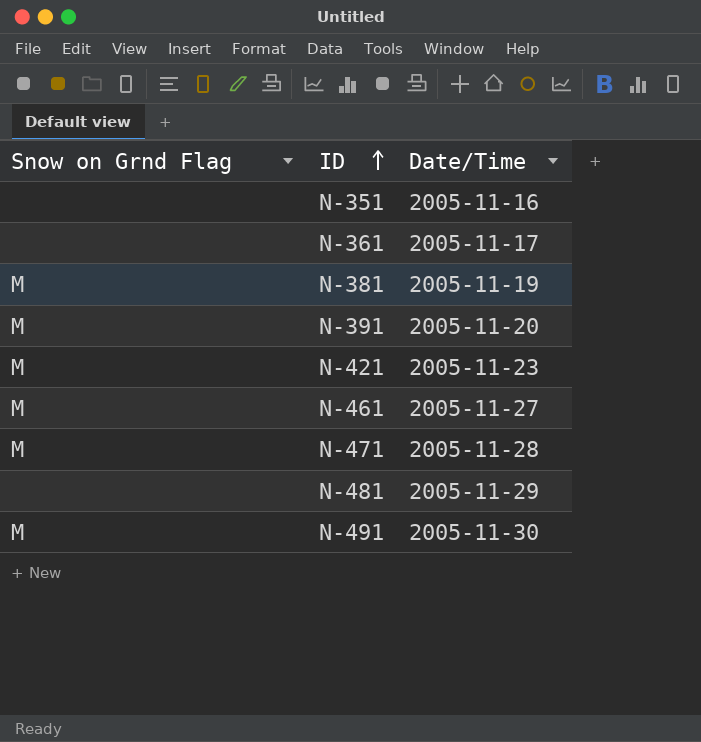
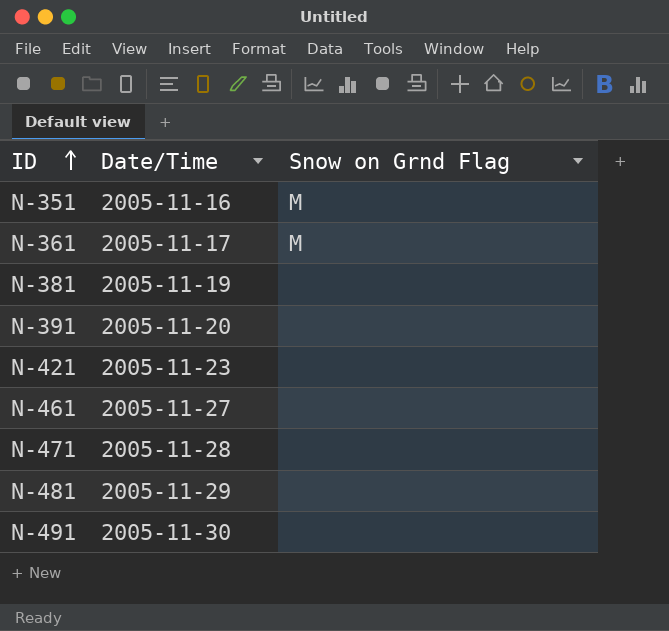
column Snow on Grnd Flag | position: 1 -> 3
N-351 | Snow on Grnd Flag: none -> M
N-361 | Snow on Grnd Flag: none -> M
N-381 | Snow on Grnd Flag: M -> none
N-391 | Snow on Grnd Flag: M -> none
N-421 | Snow on Grnd Flag: M -> none
N-461 | Snow on Grnd Flag: M -> none
N-471 | Snow on Grnd Flag: M -> none
N-491 | Snow on Grnd Flag: M -> none

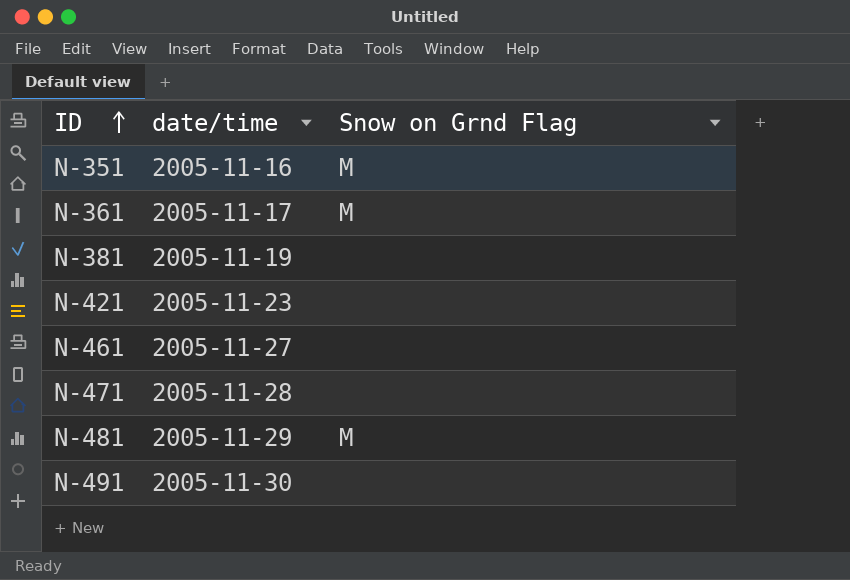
column name: Date/Time -> date/time
row N-391: 2005-11-20 | none -> none
N-481 | Snow on Grnd Flag: none -> M

